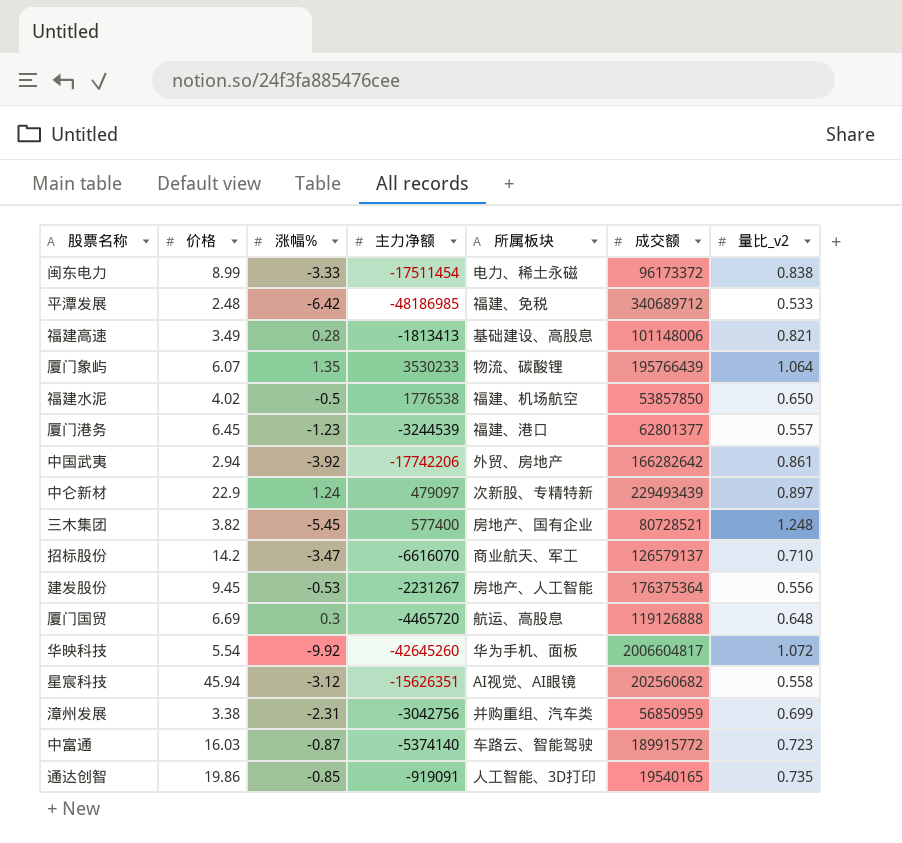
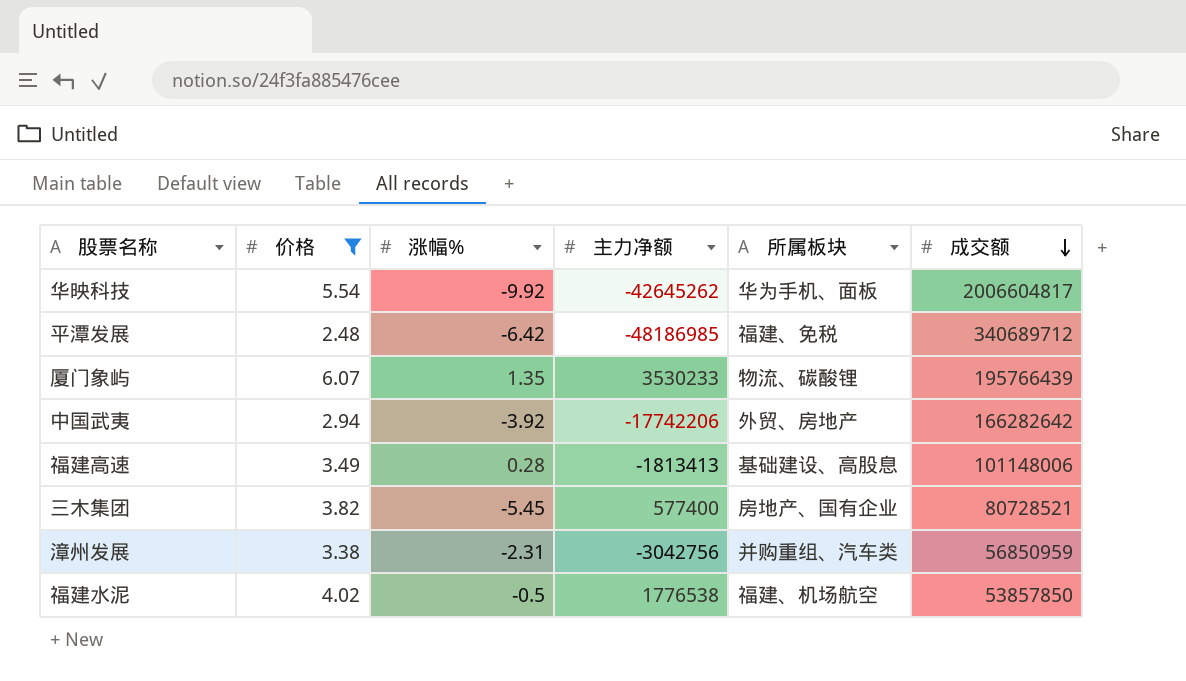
filter: none -> 价格 <= 6.07
row order: none -> 成交额 descending
column 量比_v2 | position: 7 -> none
华映科技 | 主力净额: -42645260 -> -42645262

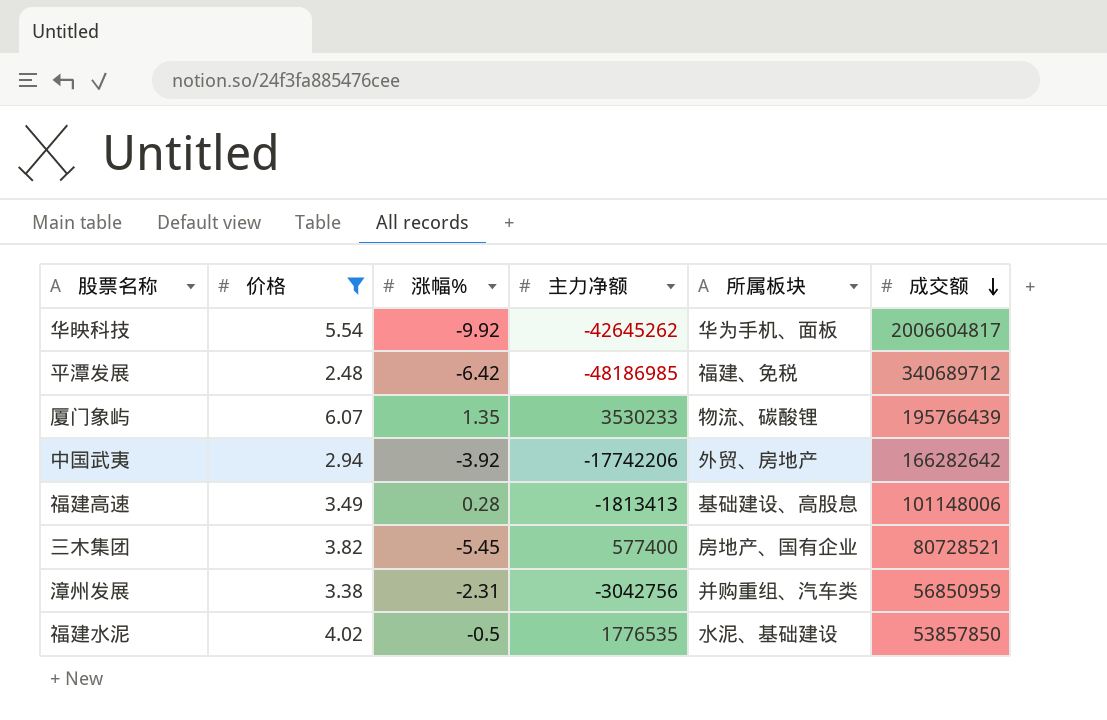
福建水泥 | 主力净额: 1776538 -> 1776535
福建水泥 | 所属板块: 福建、机场航空 -> 水泥、基础建设

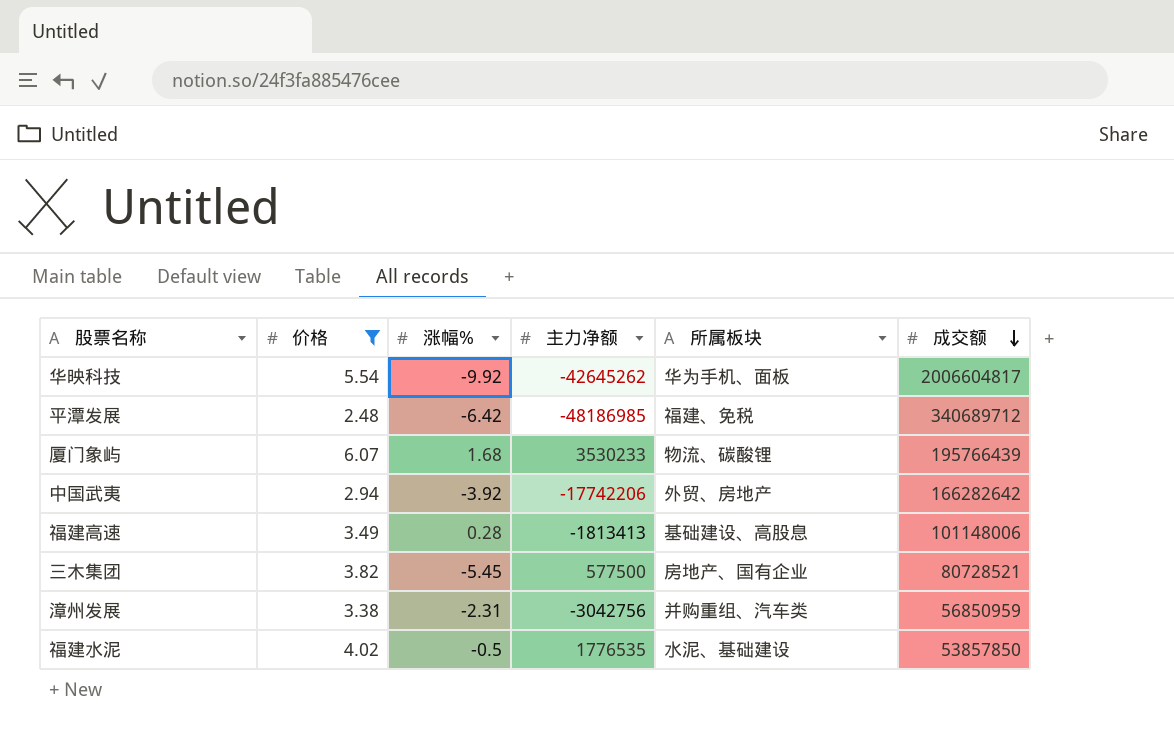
厦门象屿 | 涨幅%: 1.35 -> 1.68
三木集团 | 主力净额: 577400 -> 577500

